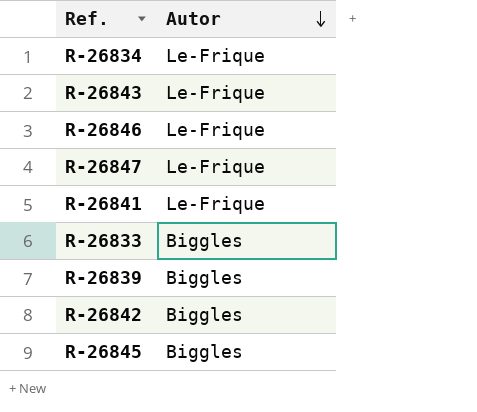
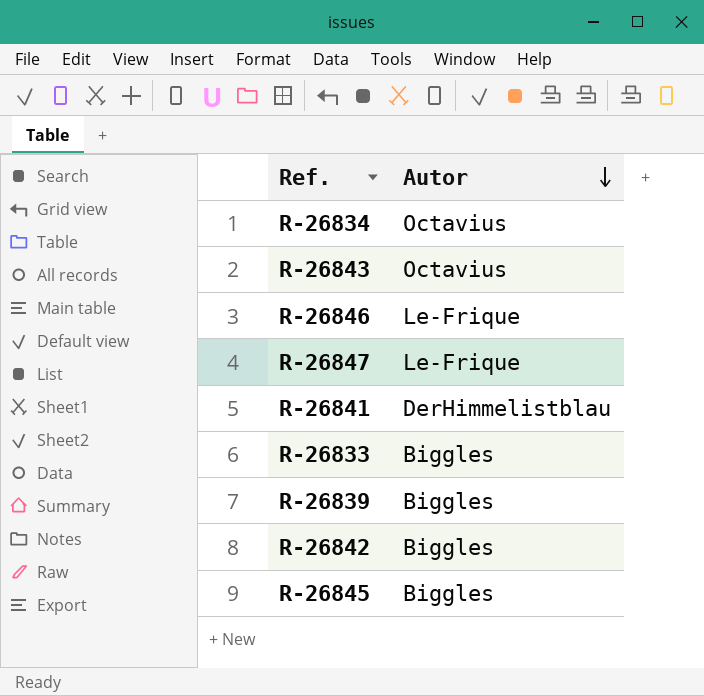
R-26834 | Autor: Le-Frique -> Octavius
R-26843 | Autor: Le-Frique -> Octavius
R-26841 | Autor: Le-Frique -> DerHimmelistblau

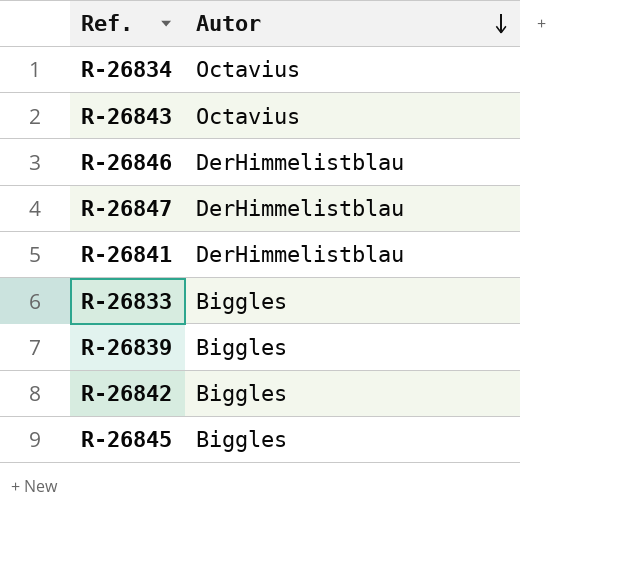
R-26846 | Autor: Le-Frique -> DerHimmelistblau
R-26847 | Autor: Le-Frique -> DerHimmelistblau

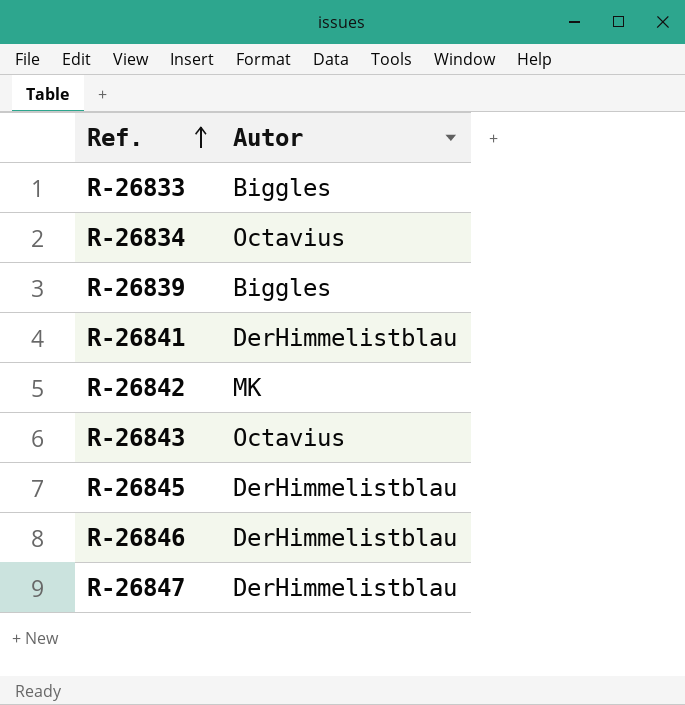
row order: Autor descending -> Ref. ascending
R-26842 | Autor: Biggles -> MK
R-26845 | Autor: Biggles -> DerHimmelistblau

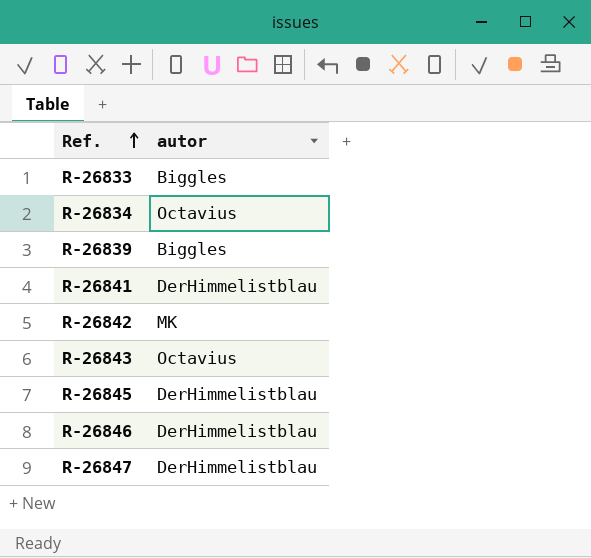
column name: Autor -> autor

